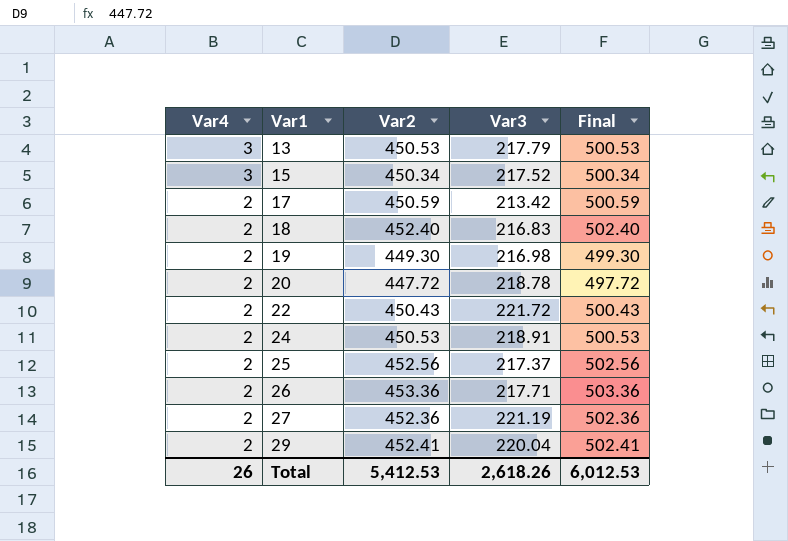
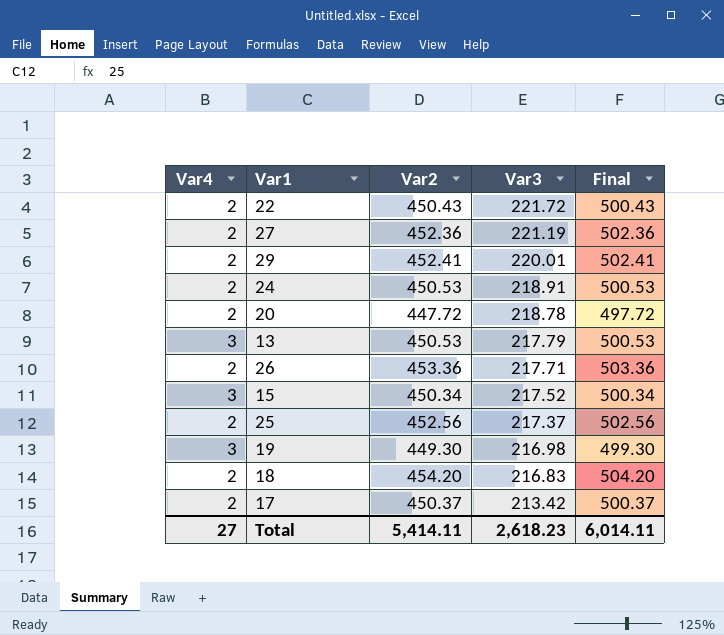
row order: Var4 descending -> Var3 descending
29 | Var3: 220.04 -> 220.01
19 | Var4: 2 -> 3
18 | Var2: 452.40 -> 454.20
18 | Final: 502.40 -> 504.20
17 | Var2: 450.59 -> 450.37
17 | Final: 500.59 -> 500.37
Total | Var4: 26 -> 27
Total | Var2: 5,412.53 -> 5,414.11
Total | Var3: 2,618.26 -> 2,618.23
Total | Final: 6,012.53 -> 6,014.11

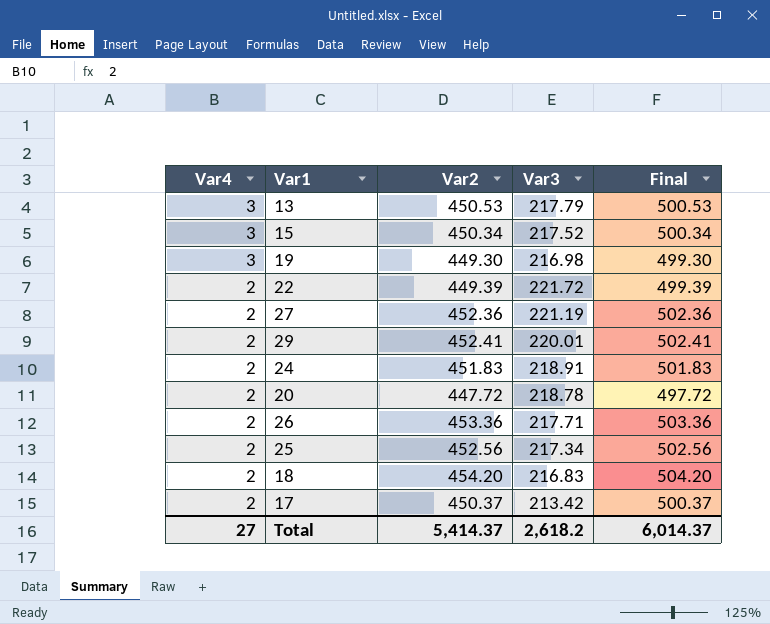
row order: Var3 descending -> Var4 descending
22 | Var2: 450.43 -> 449.39
22 | Final: 500.43 -> 499.39
24 | Var2: 450.53 -> 451.83
24 | Final: 500.53 -> 501.83
25 | Var3: 217.37 -> 217.34
Total | Var2: 5,414.11 -> 5,414.37
Total | Var3: 2,618.23 -> 2,618.2
Total | Final: 6,014.11 -> 6,014.37

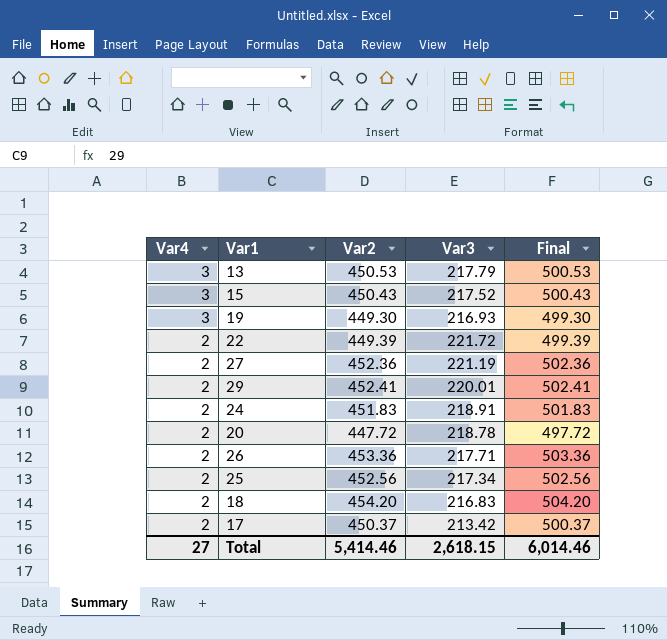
15 | Var2: 450.34 -> 450.43
15 | Final: 500.34 -> 500.43
19 | Var3: 216.98 -> 216.93
Total | Var2: 5,414.37 -> 5,414.46
Total | Var3: 2,618.2 -> 2,618.15
Total | Final: 6,014.37 -> 6,014.46

